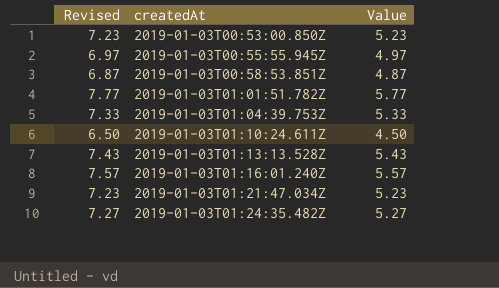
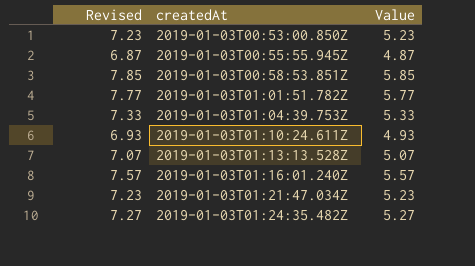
2019-01-03T00:55:55.945Z | Revised: 6.97 -> 6.87
2019-01-03T00:55:55.945Z | Value: 4.97 -> 4.87
2019-01-03T00:58:53.851Z | Revised: 6.87 -> 7.85
2019-01-03T00:58:53.851Z | Value: 4.87 -> 5.85
2019-01-03T01:10:24.611Z | Revised: 6.50 -> 6.93
2019-01-03T01:10:24.611Z | Value: 4.50 -> 4.93
2019-01-03T01:13:13.528Z | Revised: 7.43 -> 7.07
2019-01-03T01:13:13.528Z | Value: 5.43 -> 5.07

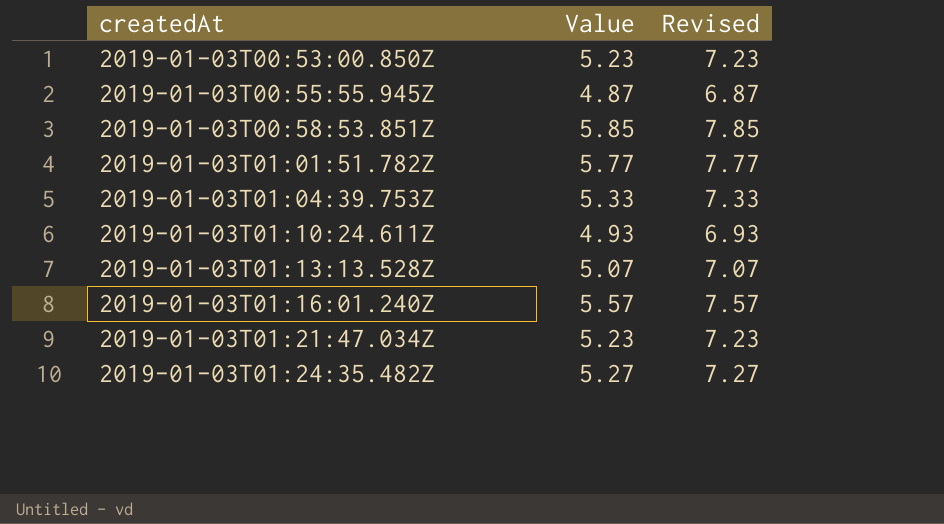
column Revised | position: 1 -> 3

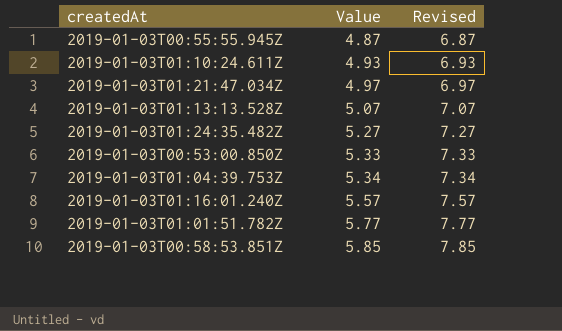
row order: createdAt ascending -> Value ascending
2019-01-03T01:21:47.034Z | Value: 5.23 -> 4.97
2019-01-03T01:21:47.034Z | Revised: 7.23 -> 6.97
2019-01-03T00:53:00.850Z | Value: 5.23 -> 5.33
2019-01-03T00:53:00.850Z | Revised: 7.23 -> 7.33
2019-01-03T01:04:39.753Z | Value: 5.33 -> 5.34
2019-01-03T01:04:39.753Z | Revised: 7.33 -> 7.34

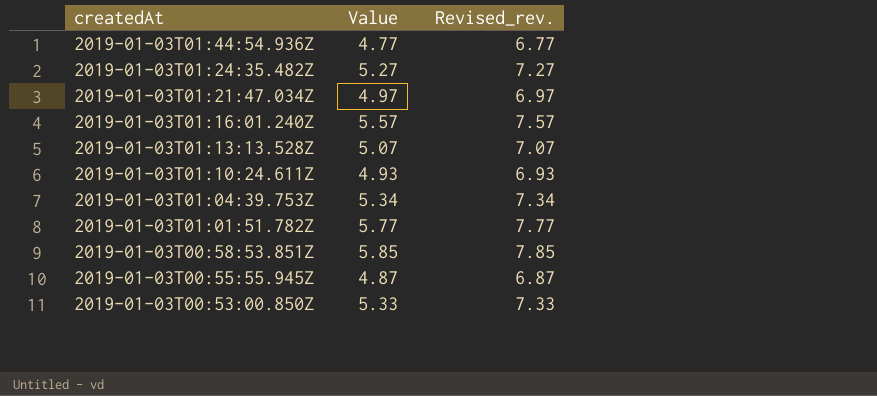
row order: Value ascending -> createdAt descending
column name: Revised -> Revised_rev.
row 2019-01-03T01:44:54.936Z: none -> 4.77 | 6.77

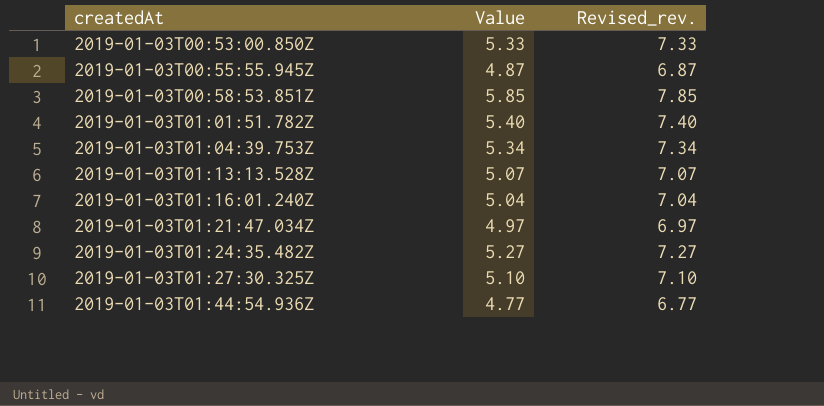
row order: createdAt descending -> createdAt ascending
row 2019-01-03T01:10:24.611Z: 4.93 | 6.93 -> none
2019-01-03T01:01:51.782Z | Value: 5.77 -> 5.40
2019-01-03T01:01:51.782Z | Revised_rev.: 7.77 -> 7.40
2019-01-03T01:16:01.240Z | Value: 5.57 -> 5.04
2019-01-03T01:16:01.240Z | Revised_rev.: 7.57 -> 7.04
row 2019-01-03T01:27:30.325Z: none -> 5.10 | 7.10

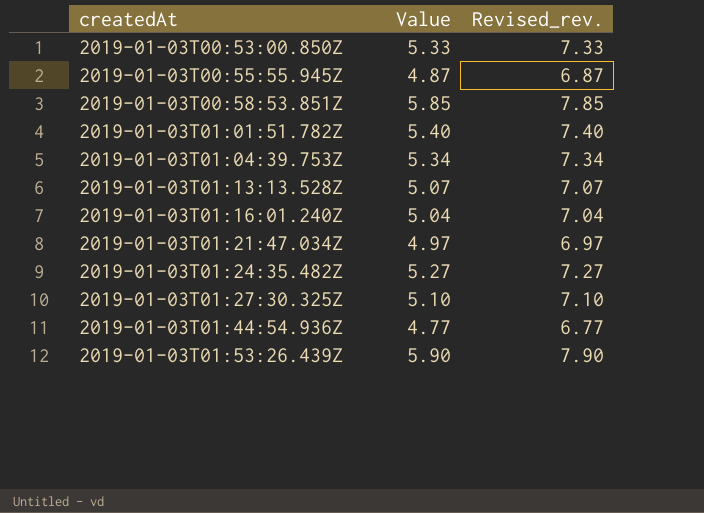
row 2019-01-03T01:53:26.439Z: none -> 5.90 | 7.90

